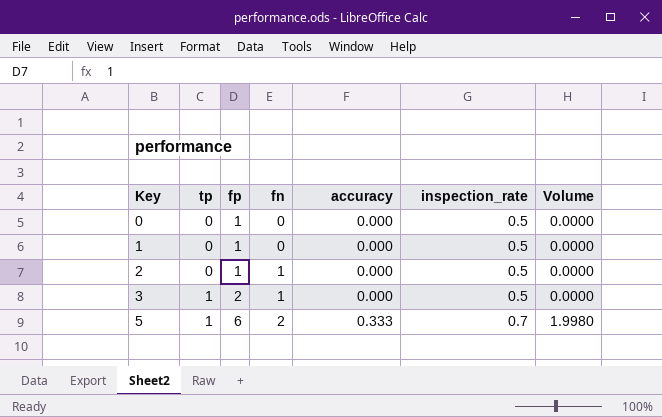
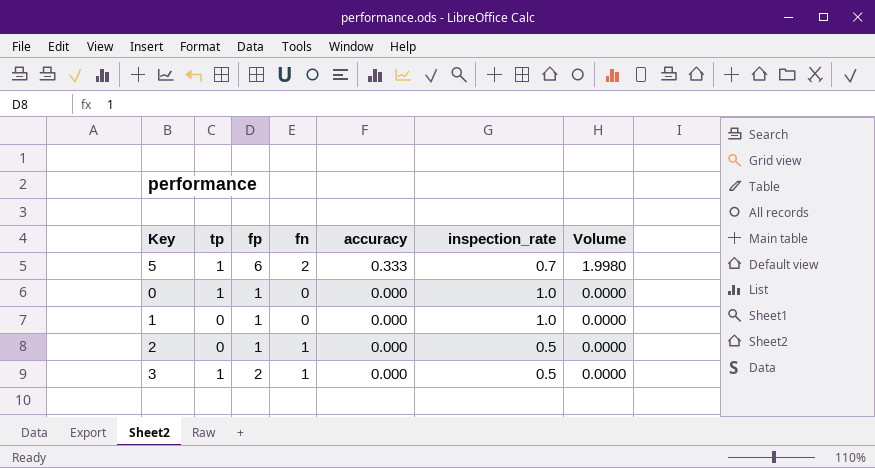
row order: Key ascending -> accuracy descending
0 | tp: 0 -> 1
0 | inspection_rate: 0.5 -> 1.0
1 | inspection_rate: 0.5 -> 1.0

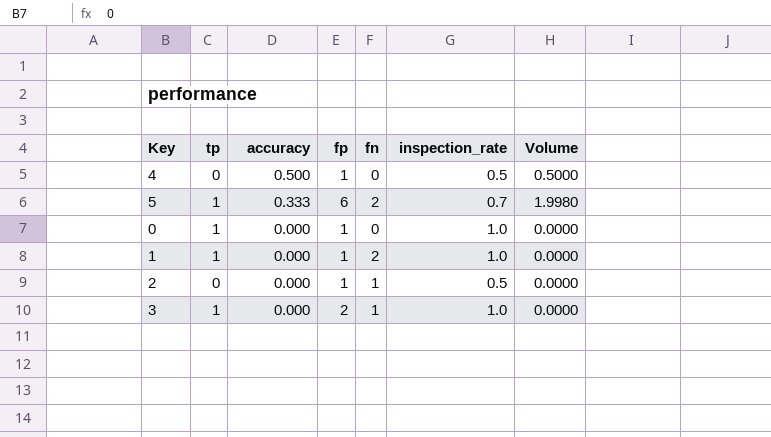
column accuracy | position: 5 -> 3
row 4: none -> 0 | 0.500 | 1 | 0 | 0.5 | 0.5000
1 | tp: 0 -> 1
1 | fn: 0 -> 2
3 | inspection_rate: 0.5 -> 1.0

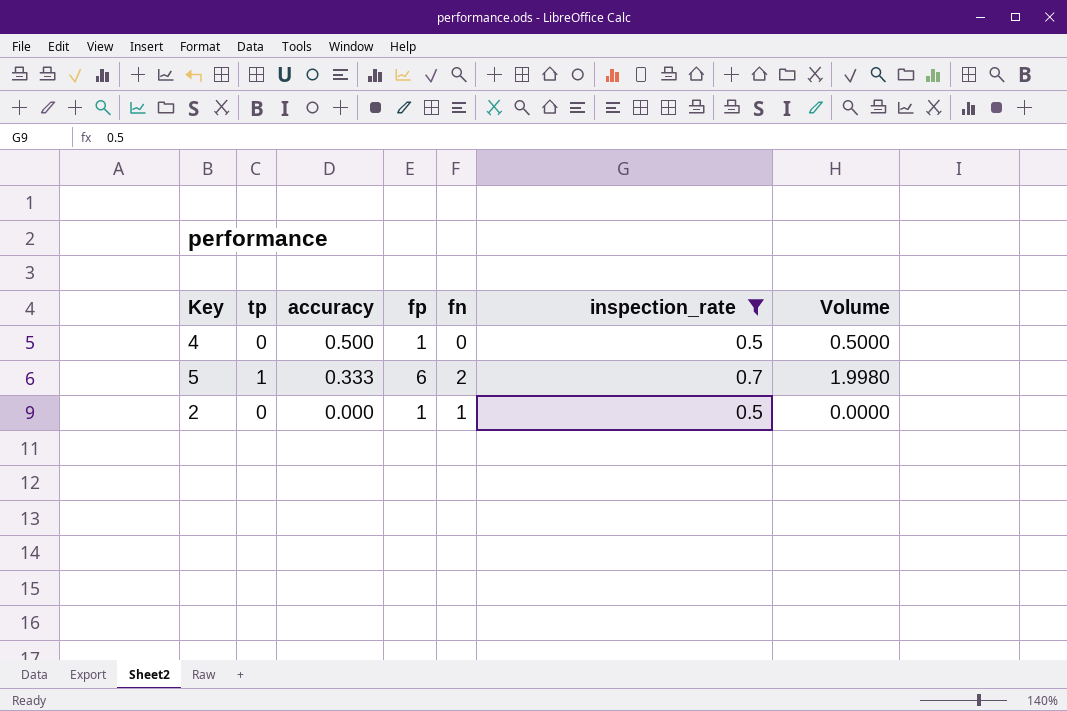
filter: none -> inspection_rate != 1.0

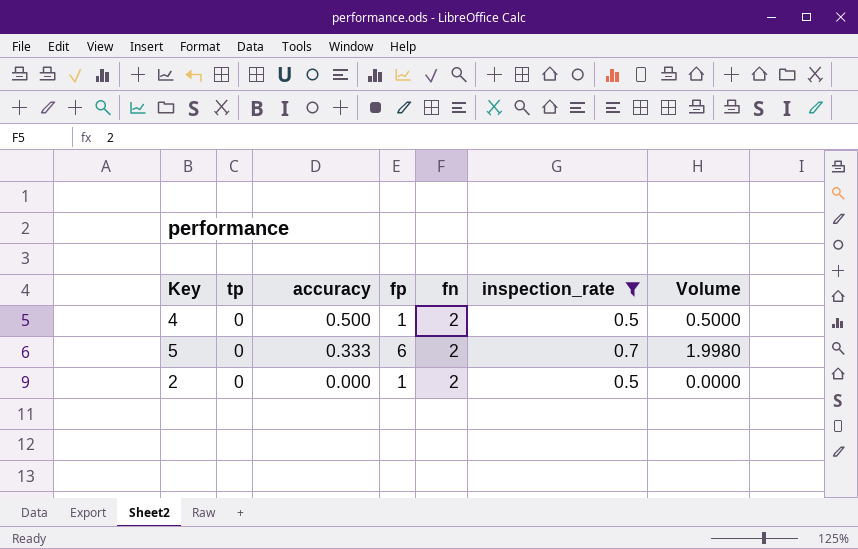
4 | fn: 0 -> 2
5 | tp: 1 -> 0
2 | fn: 1 -> 2

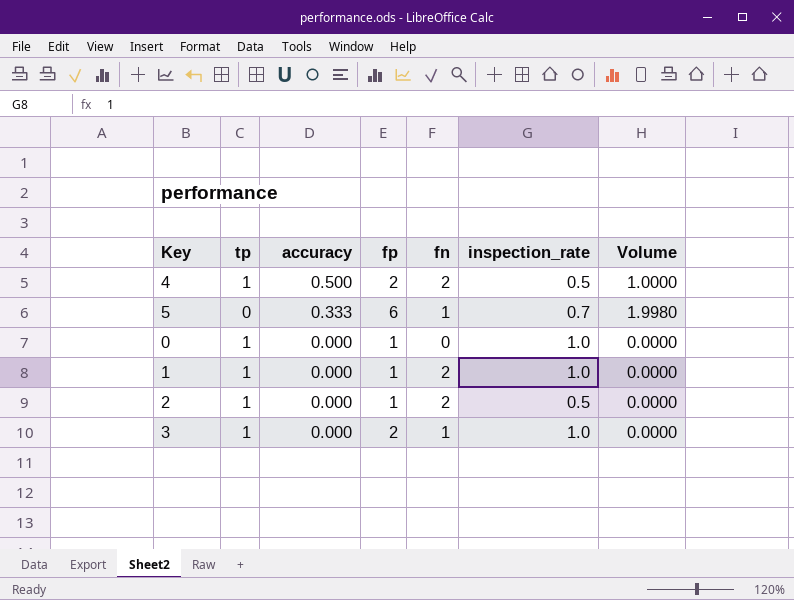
filter: inspection_rate != 1.0 -> none
4 | tp: 0 -> 1
4 | fp: 1 -> 2
4 | Volume: 0.5000 -> 1.0000
5 | fn: 2 -> 1
2 | tp: 0 -> 1

